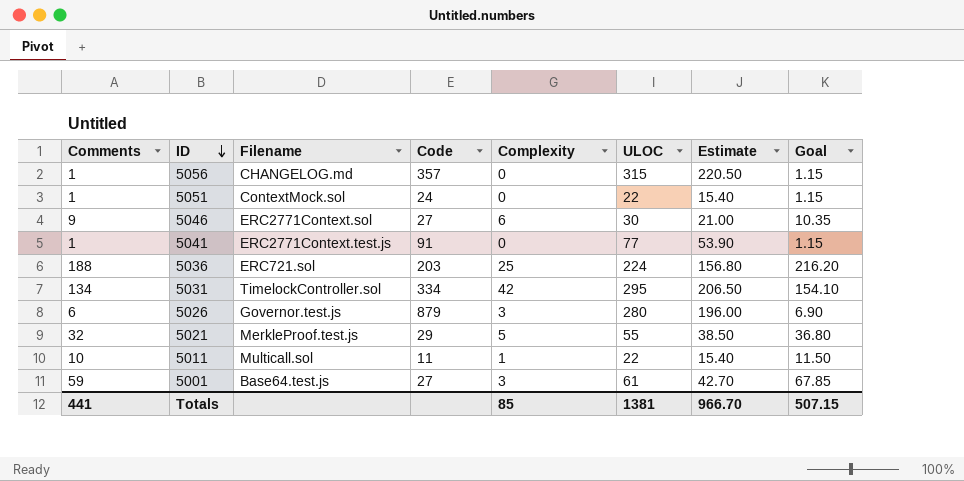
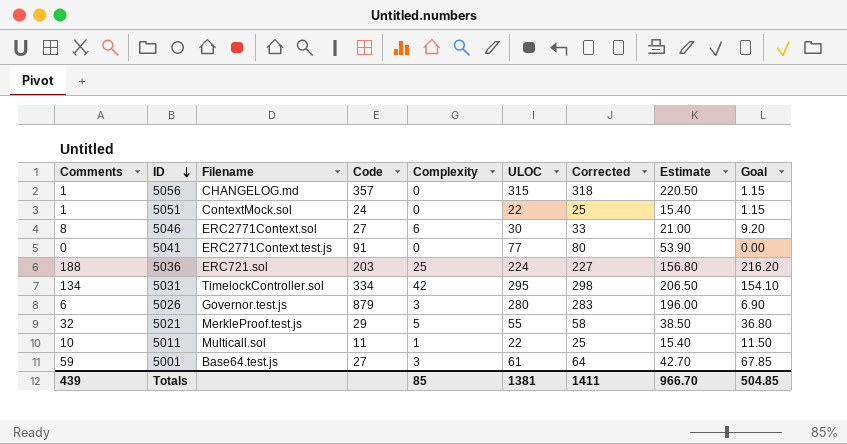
column Corrected | formula: none -> [ULOC] + 3
5046 | Comments: 9 -> 8
5046 | Goal: 10.35 -> 9.20
5041 | Comments: 1 -> 0
5041 | Goal: 1.15 -> 0.00
Totals | Comments: 441 -> 439
Totals | Goal: 507.15 -> 504.85

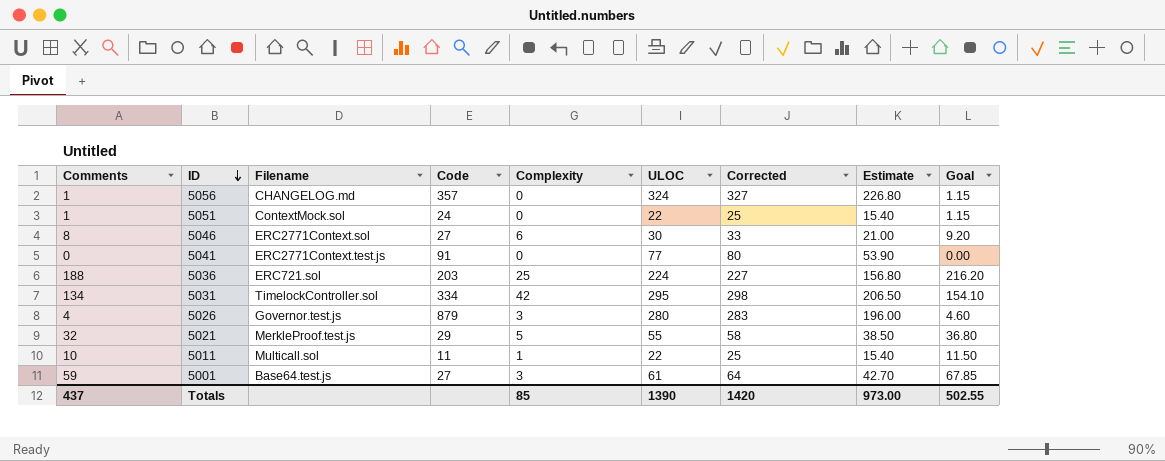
5056 | ULOC: 315 -> 324
5056 | Corrected: 318 -> 327
5056 | Estimate: 220.50 -> 226.80
5026 | Comments: 6 -> 4
5026 | Goal: 6.90 -> 4.60
Totals | Comments: 439 -> 437
Totals | ULOC: 1381 -> 1390
Totals | Corrected: 1411 -> 1420
Totals | Estimate: 966.70 -> 973.00
Totals | Goal: 504.85 -> 502.55

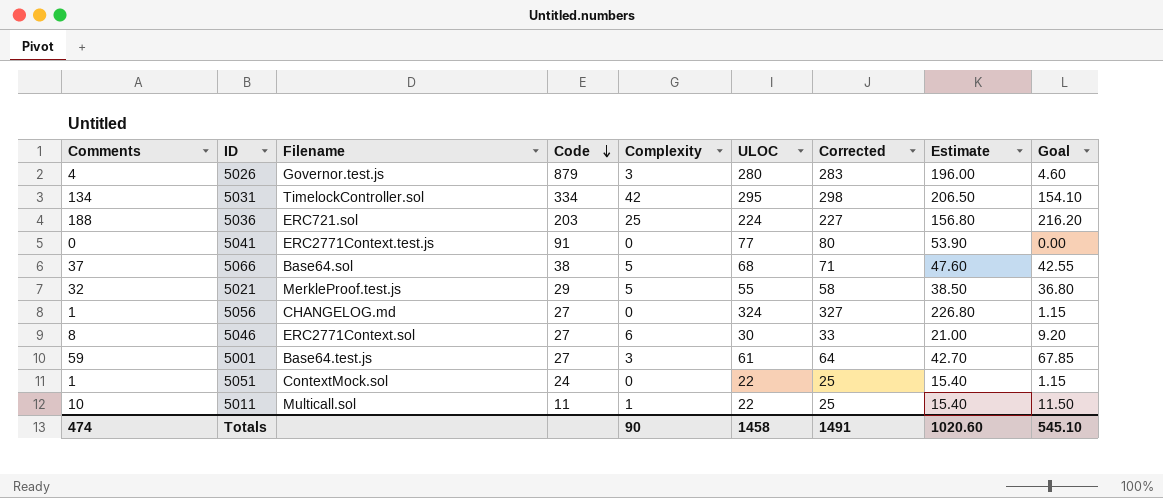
row order: ID descending -> Code descending
row 5066: none -> 37 | Base64.sol | 38 | 5 | 68 | 71 | 47.60 | 42.55
5056 | Code: 357 -> 27
Totals | Comments: 437 -> 474
Totals | Complexity: 85 -> 90
Totals | ULOC: 1390 -> 1458
Totals | Corrected: 1420 -> 1491
Totals | Estimate: 973.00 -> 1020.60
Totals | Goal: 502.55 -> 545.10

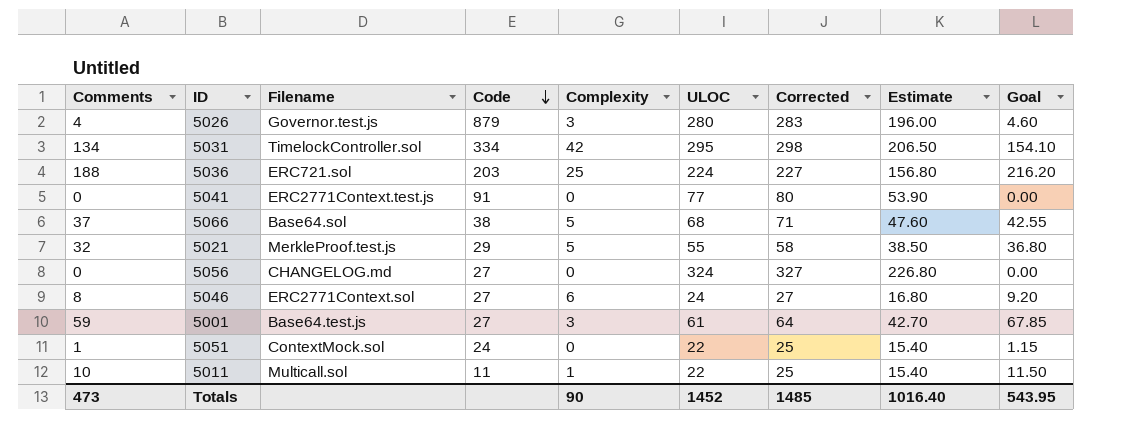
5056 | Comments: 1 -> 0
5056 | Goal: 1.15 -> 0.00
5046 | ULOC: 30 -> 24
5046 | Corrected: 33 -> 27
5046 | Estimate: 21.00 -> 16.80
Totals | Comments: 474 -> 473
Totals | ULOC: 1458 -> 1452
Totals | Corrected: 1491 -> 1485
Totals | Estimate: 1020.60 -> 1016.40
Totals | Goal: 545.10 -> 543.95

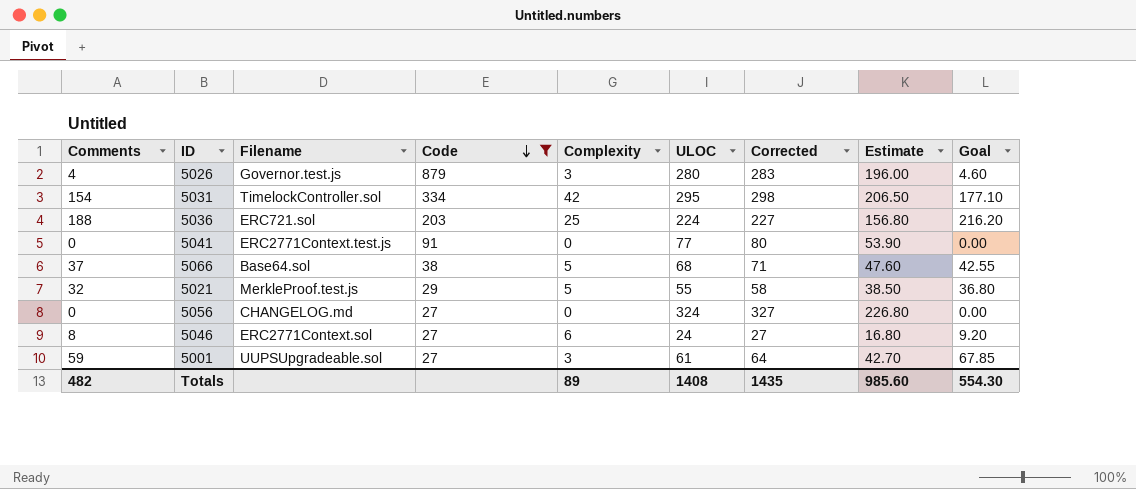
filter: none -> Code >= 27
5031 | Comments: 134 -> 154
5031 | Goal: 154.10 -> 177.10
5001 | Filename: Base64.test.js -> UUPSUpgradeable.sol
Totals | Comments: 473 -> 482
Totals | Complexity: 90 -> 89
Totals | ULOC: 1452 -> 1408
Totals | Corrected: 1485 -> 1435
Totals | Estimate: 1016.40 -> 985.60
Totals | Goal: 543.95 -> 554.30

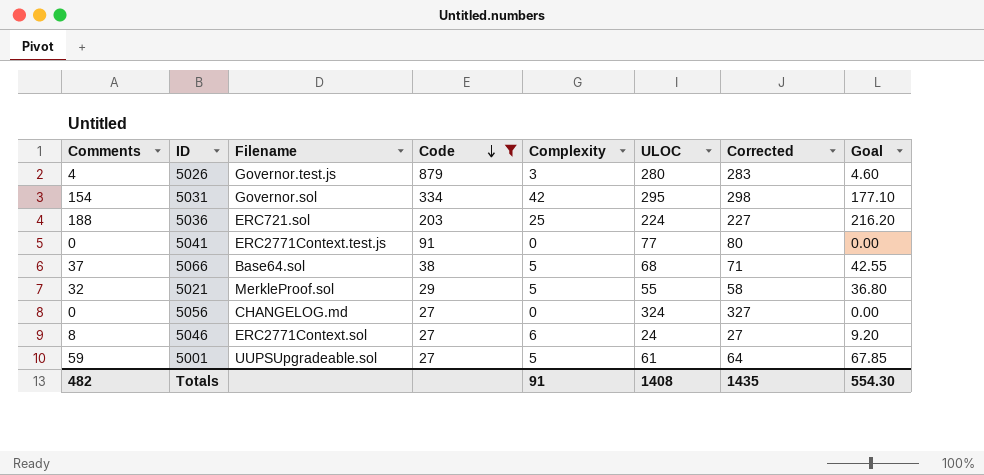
column Estimate | formula: [ULOC] * 0.7 -> none
5031 | Filename: TimelockController.sol -> Governor.sol
5021 | Filename: MerkleProof.test.js -> MerkleProof.sol
5001 | Complexity: 3 -> 5
Totals | Complexity: 89 -> 91

